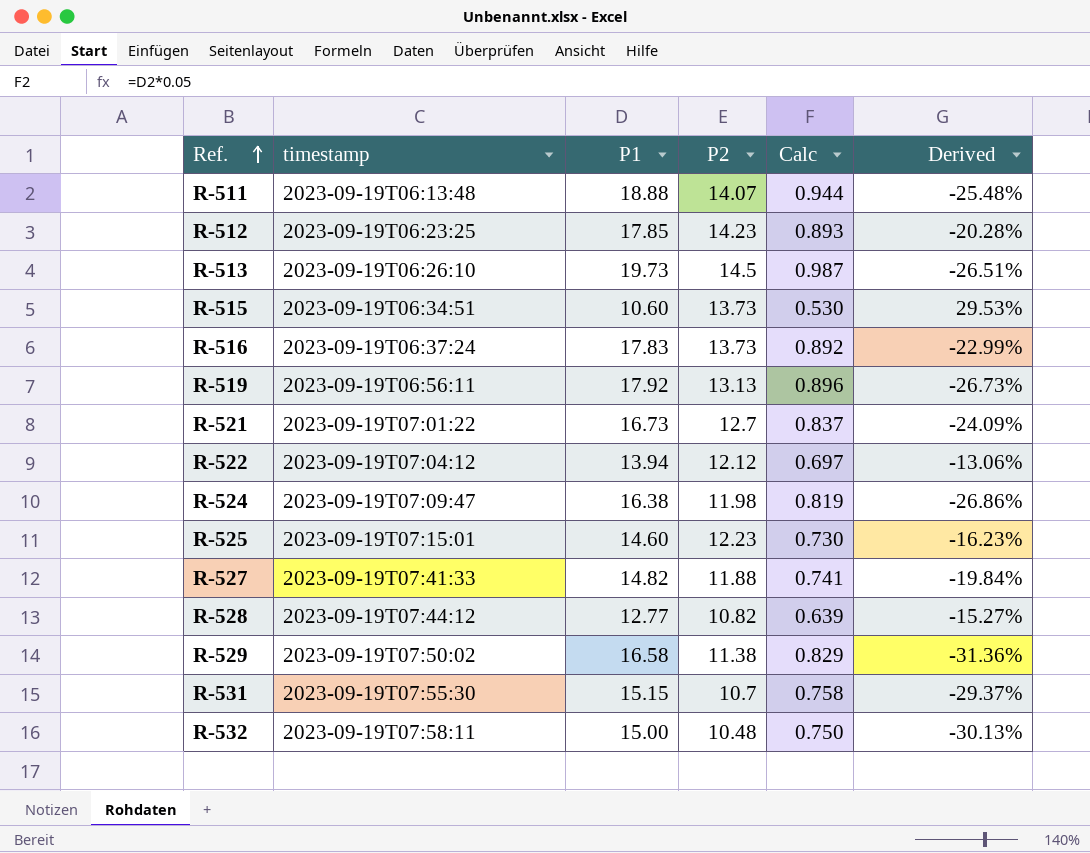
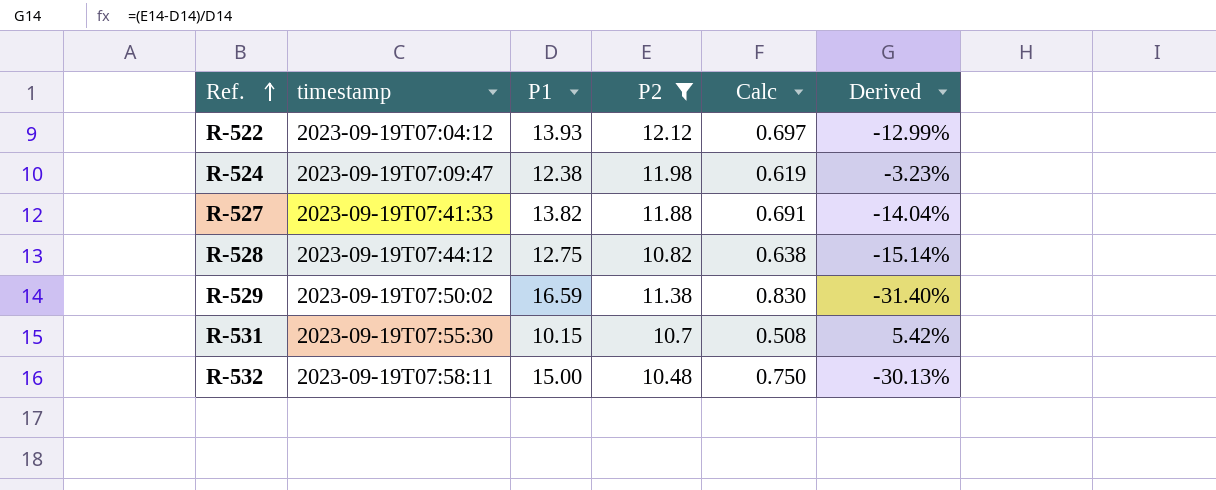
filter: none -> P2 <= 12.12
R-522 | P1: 13.94 -> 13.93
R-522 | Derived: -13.06% -> -12.99%
R-524 | P1: 16.38 -> 12.38
R-524 | Calc: 0.819 -> 0.619
R-524 | Derived: -26.86% -> -3.23%
R-527 | P1: 14.82 -> 13.82
R-527 | Calc: 0.741 -> 0.691
R-527 | Derived: -19.84% -> -14.04%
R-528 | P1: 12.77 -> 12.75
R-528 | Calc: 0.639 -> 0.638
R-528 | Derived: -15.27% -> -15.14%
R-529 | P1: 16.58 -> 16.59
R-529 | Calc: 0.829 -> 0.830
R-529 | Derived: -31.36% -> -31.40%
R-531 | P1: 15.15 -> 10.15
R-531 | Calc: 0.758 -> 0.508
R-531 | Derived: -29.37% -> 5.42%

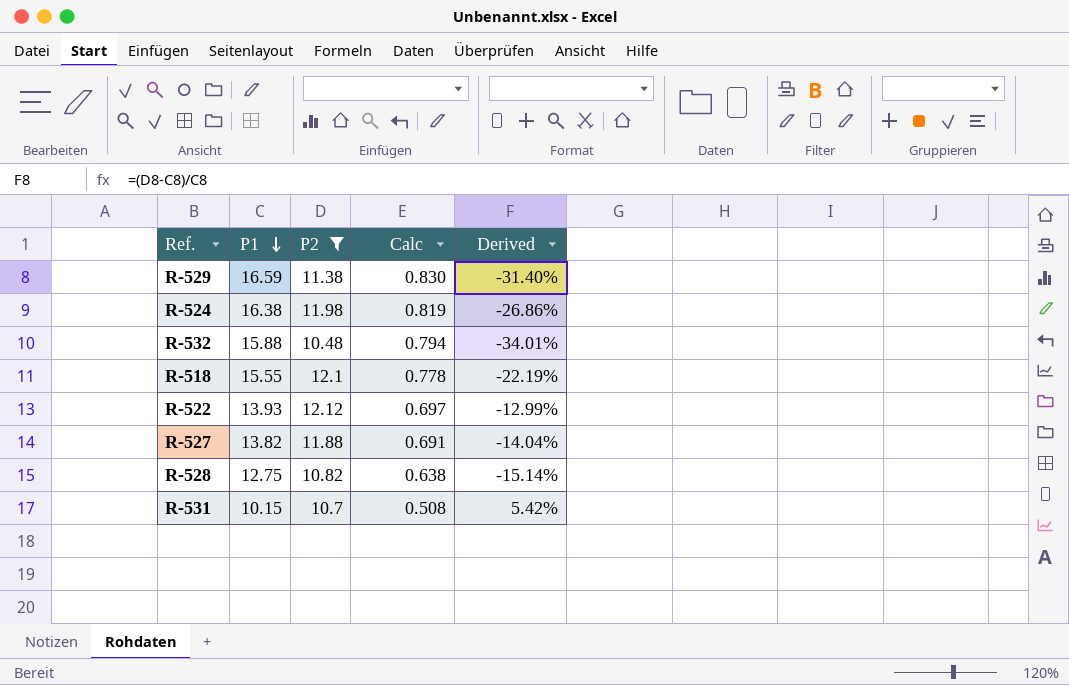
row order: Ref. ascending -> P1 descending
column timestamp | position: 2 -> none
R-524 | P1: 12.38 -> 16.38
R-524 | Calc: 0.619 -> 0.819
R-524 | Derived: -3.23% -> -26.86%
R-532 | P1: 15.00 -> 15.88
R-532 | Calc: 0.750 -> 0.794
R-532 | Derived: -30.13% -> -34.01%
row R-518: none -> 15.55 | 12.1 | 0.778 | -22.19%

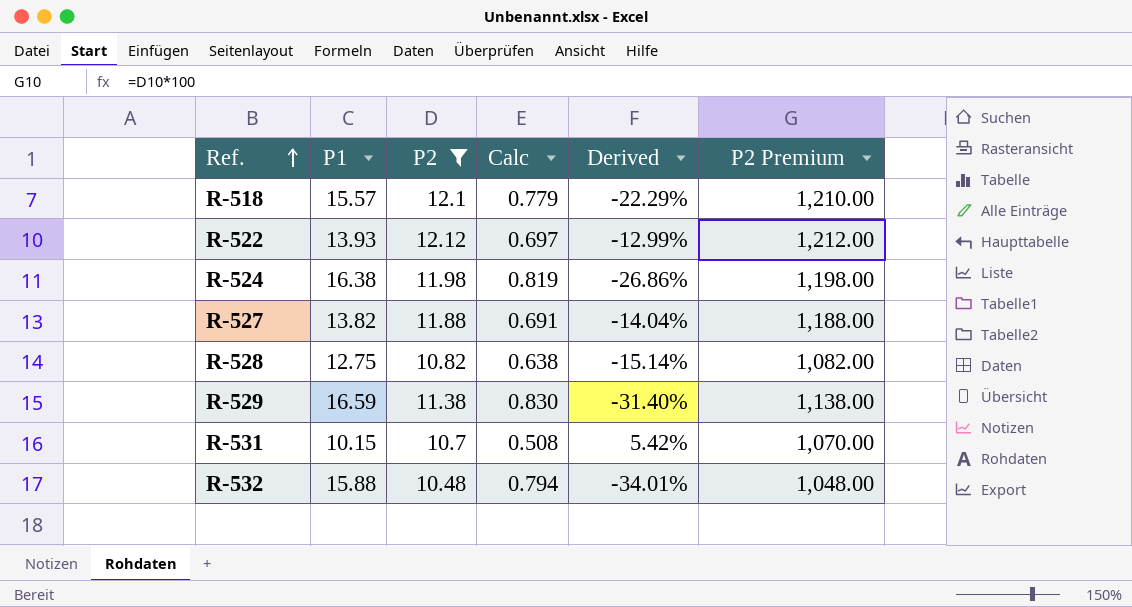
row order: P1 descending -> Ref. ascending
column P2 Premium | formula: none -> [P2] * 100
R-518 | P1: 15.55 -> 15.57
R-518 | Calc: 0.778 -> 0.779
R-518 | Derived: -22.19% -> -22.29%

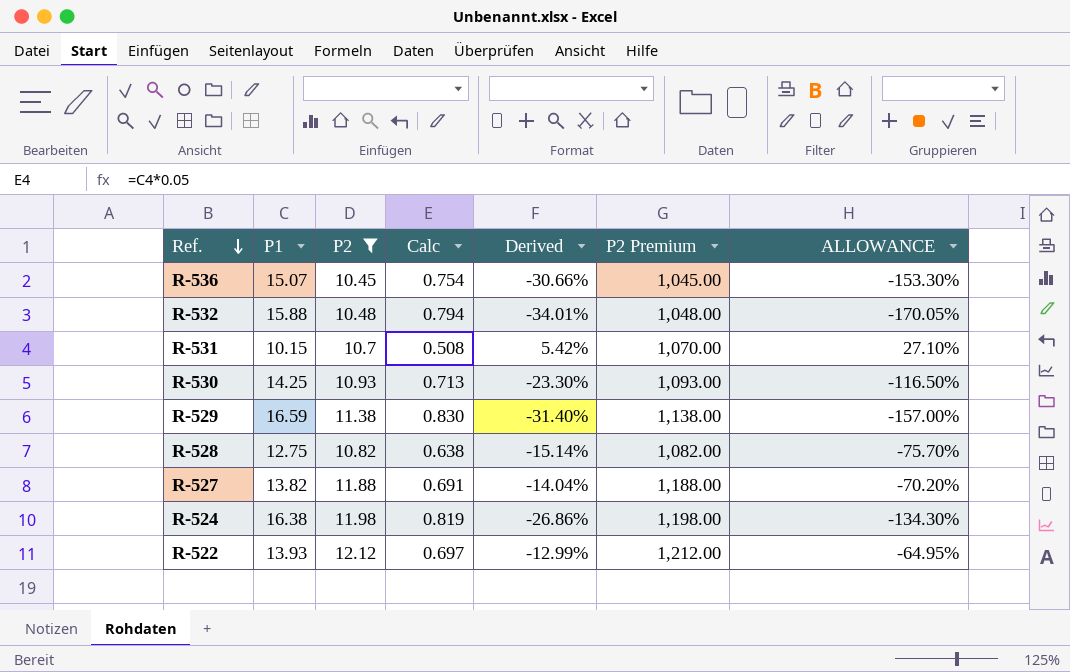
row order: Ref. ascending -> Ref. descending
column ALLOWANCE | formula: none -> [Derived] * 5
row R-518: 15.57 | 12.1 | 0.779 | -22.29% | 1,210.00 -> none
row R-536: none -> 15.07 | 10.45 | 0.754 | -30.66% | 1,045.00 | -153.30%
row R-530: none -> 14.25 | 10.93 | 0.713 | -23.30% | 1,093.00 | -116.50%

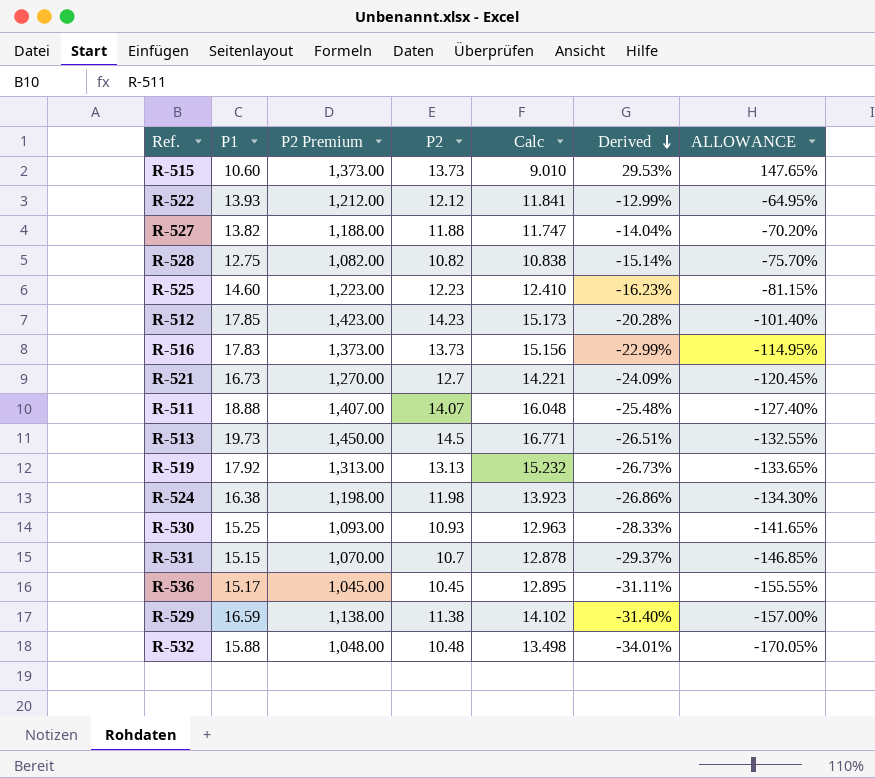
filter: P2 <= 12.12 -> none
row order: Ref. descending -> Derived descending
column P2 Premium | position: 6 -> 3
column Calc | formula: [P1] * 0.05 -> [P1] * 0.85
R-530 | P1: 14.25 -> 15.25
R-530 | Derived: -23.30% -> -28.33%
R-530 | ALLOWANCE: -116.50% -> -141.65%
R-531 | P1: 10.15 -> 15.15
R-531 | Derived: 5.42% -> -29.37%
R-531 | ALLOWANCE: 27.10% -> -146.85%
R-536 | P1: 15.07 -> 15.17
R-536 | Derived: -30.66% -> -31.11%
R-536 | ALLOWANCE: -153.30% -> -155.55%

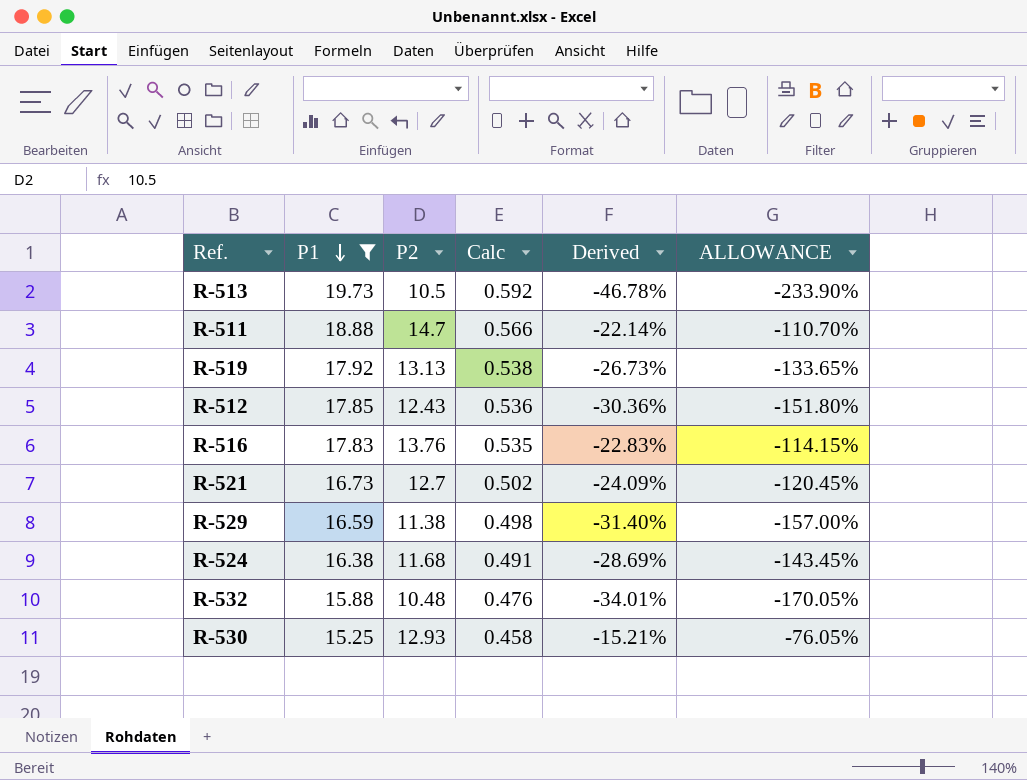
filter: none -> P1 >= 15.25
row order: Derived descending -> P1 descending
column P2 Premium | formula: [P2] * 100 -> none
column Calc | formula: [P1] * 0.85 -> [P1] * 0.03
R-513 | P2: 14.5 -> 10.5
R-513 | Derived: -26.51% -> -46.78%
R-513 | ALLOWANCE: -132.55% -> -233.90%
R-511 | P2: 14.07 -> 14.7
R-511 | Derived: -25.48% -> -22.14%
R-511 | ALLOWANCE: -127.40% -> -110.70%
R-512 | P2: 14.23 -> 12.43
R-512 | Derived: -20.28% -> -30.36%
R-512 | ALLOWANCE: -101.40% -> -151.80%
R-516 | P2: 13.73 -> 13.76
R-516 | Derived: -22.99% -> -22.83%
R-516 | ALLOWANCE: -114.95% -> -114.15%
R-524 | P2: 11.98 -> 11.68
R-524 | Derived: -26.86% -> -28.69%
R-524 | ALLOWANCE: -134.30% -> -143.45%
R-530 | P2: 10.93 -> 12.93
R-530 | Derived: -28.33% -> -15.21%
R-530 | ALLOWANCE: -141.65% -> -76.05%

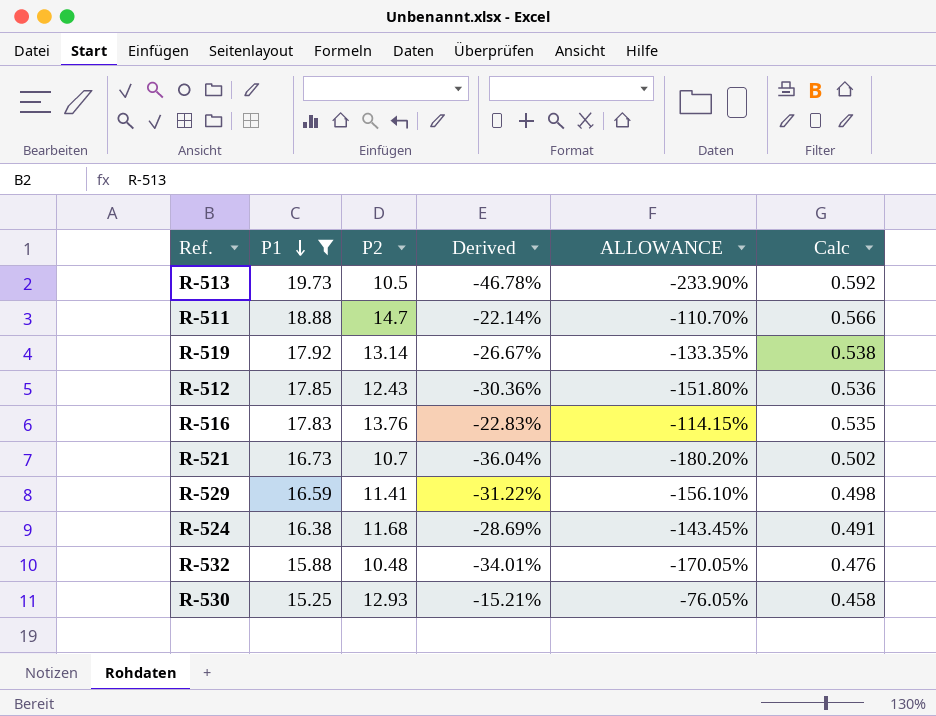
column Calc | position: 4 -> 6
R-519 | P2: 13.13 -> 13.14
R-519 | Derived: -26.73% -> -26.67%
R-519 | ALLOWANCE: -133.65% -> -133.35%
R-521 | P2: 12.7 -> 10.7
R-521 | Derived: -24.09% -> -36.04%
R-521 | ALLOWANCE: -120.45% -> -180.20%
R-529 | P2: 11.38 -> 11.41
R-529 | Derived: -31.40% -> -31.22%
R-529 | ALLOWANCE: -157.00% -> -156.10%

